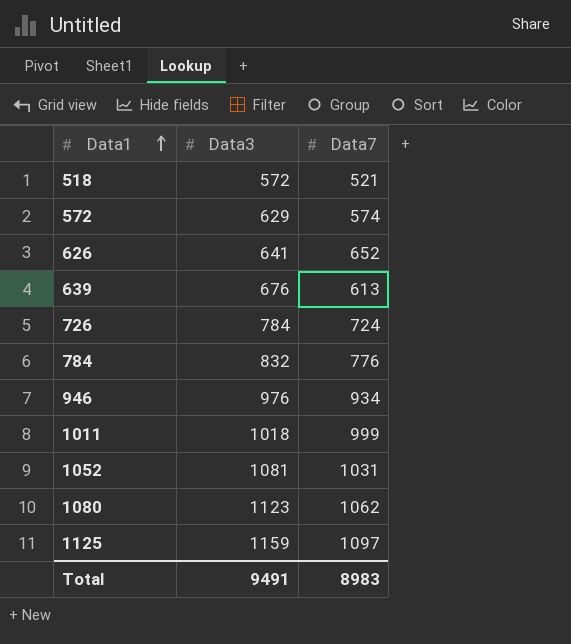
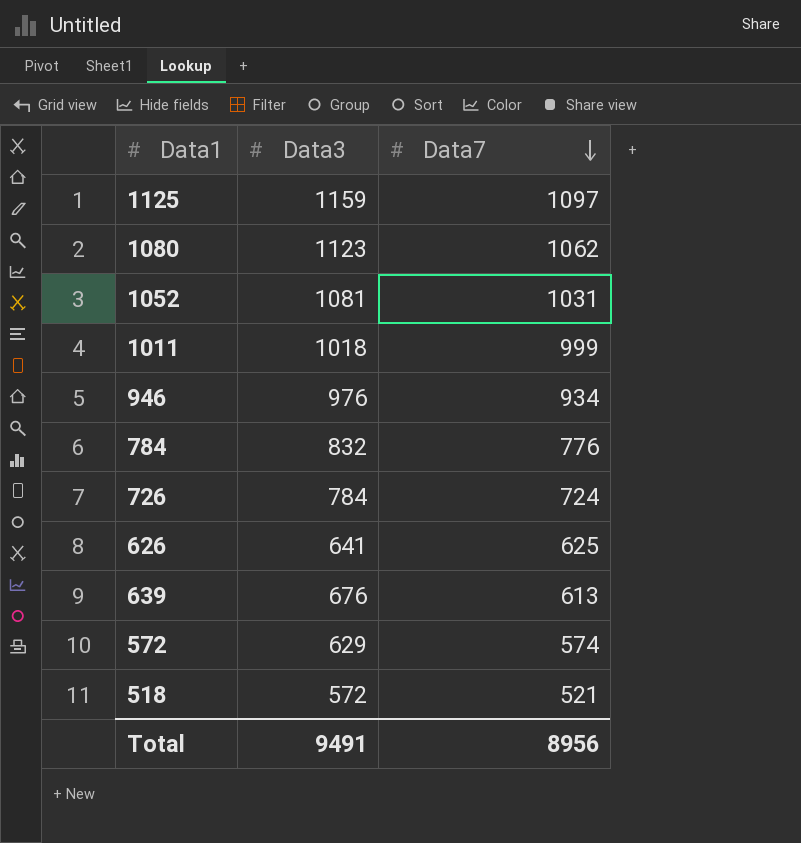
row order: Data1 ascending -> Data7 descending
626 | Data7: 652 -> 625
Total | Data7: 8983 -> 8956

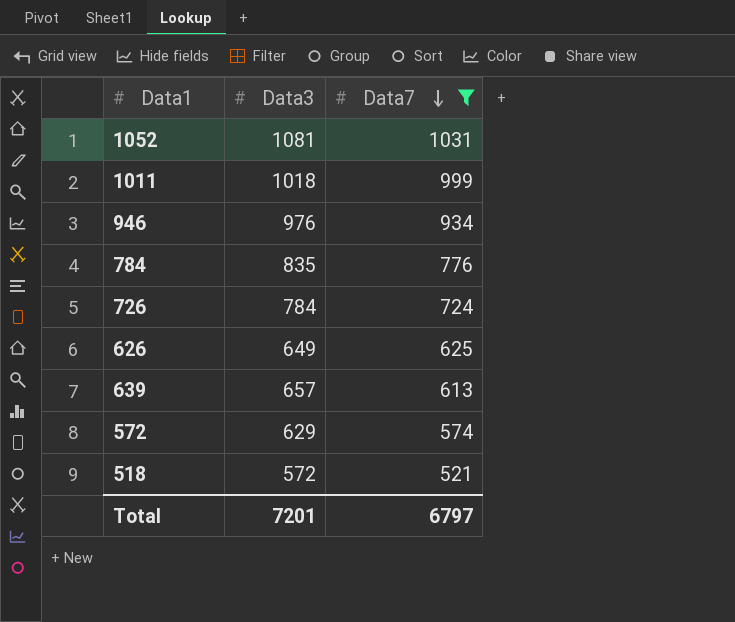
filter: none -> Data7 <= 1031
784 | Data3: 832 -> 835
626 | Data3: 641 -> 649
639 | Data3: 676 -> 657
Total | Data3: 9491 -> 7201
Total | Data7: 8956 -> 6797

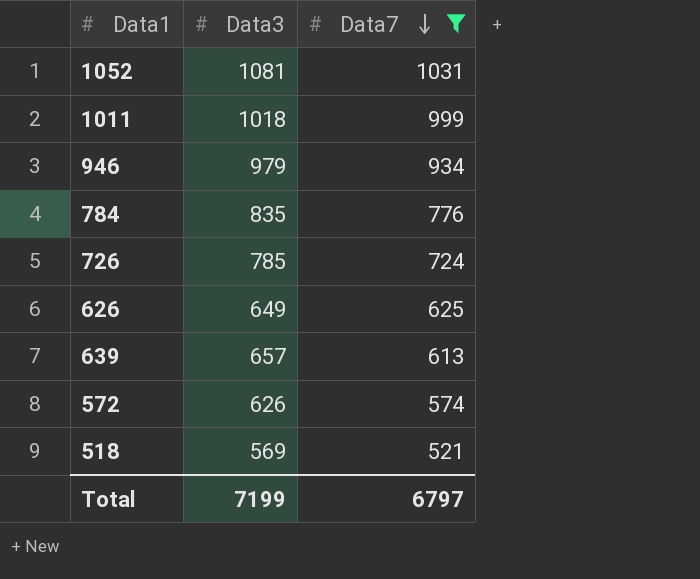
946 | Data3: 976 -> 979
726 | Data3: 784 -> 785
572 | Data3: 629 -> 626
518 | Data3: 572 -> 569
Total | Data3: 7201 -> 7199

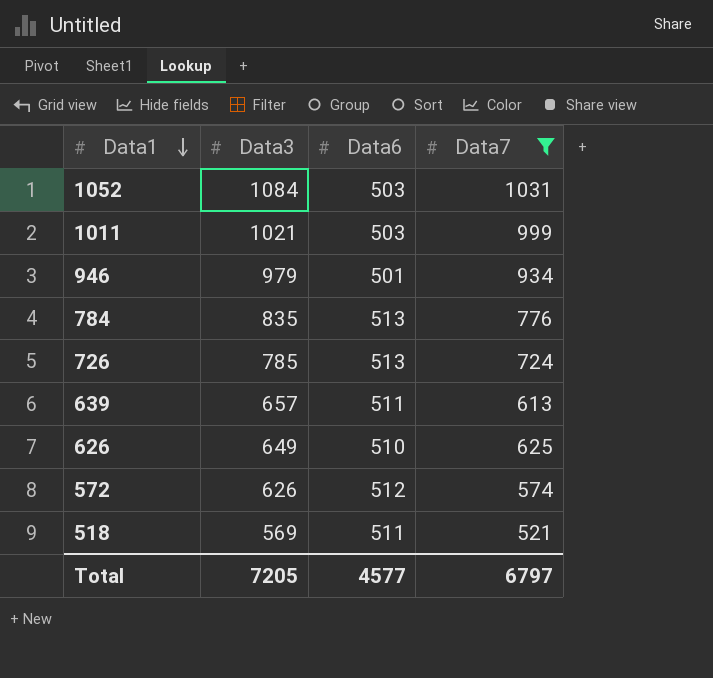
row order: Data7 descending -> Data1 descending
column Data6 | position: none -> 3
1052 | Data3: 1081 -> 1084
1011 | Data3: 1018 -> 1021
Total | Data3: 7199 -> 7205

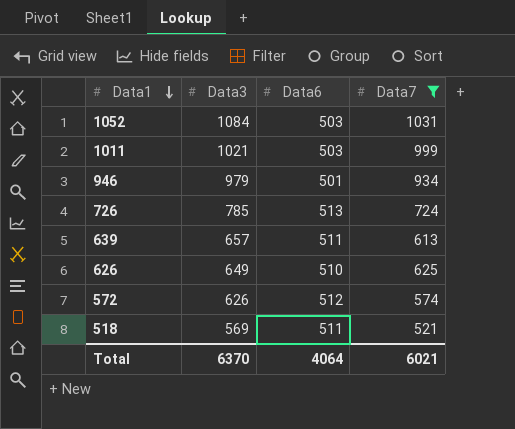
row 784: 835 | 513 | 776 -> none
Total | Data3: 7205 -> 6370
Total | Data6: 4577 -> 4064
Total | Data7: 6797 -> 6021

